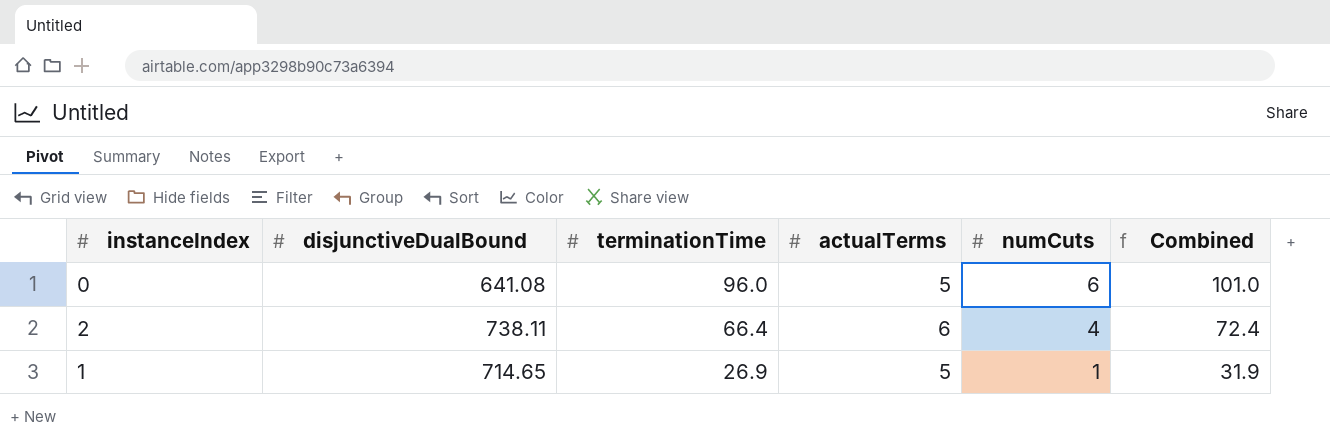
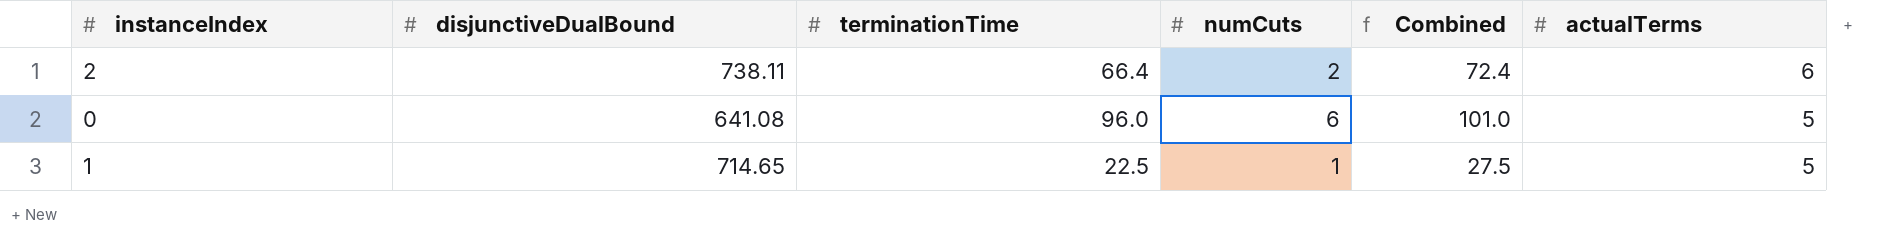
row order: terminationTime descending -> actualTerms descending
column actualTerms | position: 4 -> 6
2 | numCuts: 4 -> 2
1 | terminationTime: 26.9 -> 22.5
1 | Combined: 31.9 -> 27.5

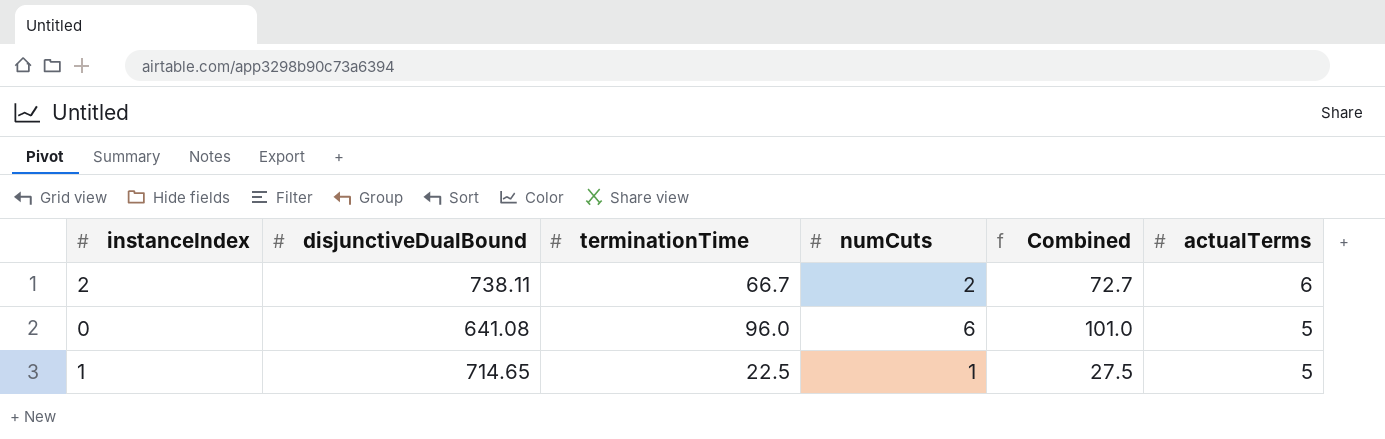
2 | terminationTime: 66.4 -> 66.7
2 | Combined: 72.4 -> 72.7

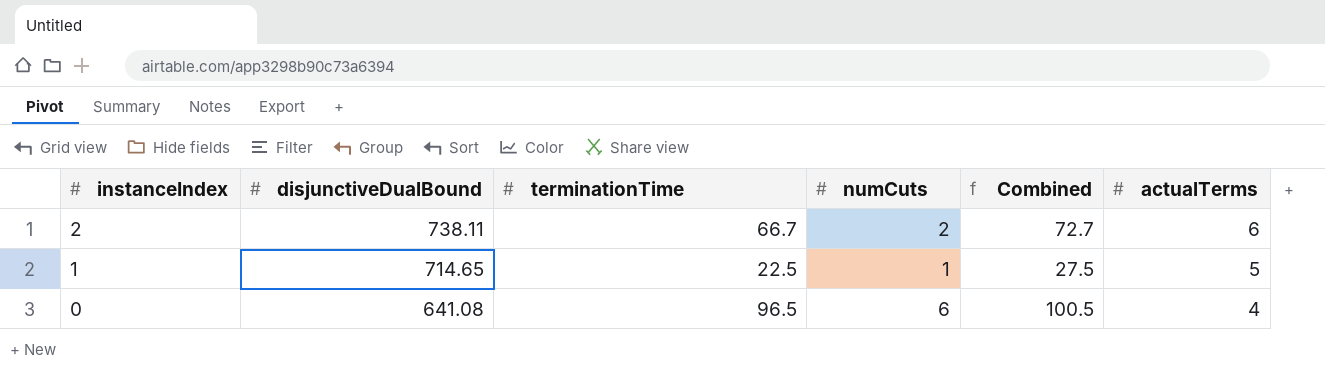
row order: actualTerms descending -> instanceIndex descending
0 | terminationTime: 96.0 -> 96.5
0 | Combined: 101.0 -> 100.5
0 | actualTerms: 5 -> 4

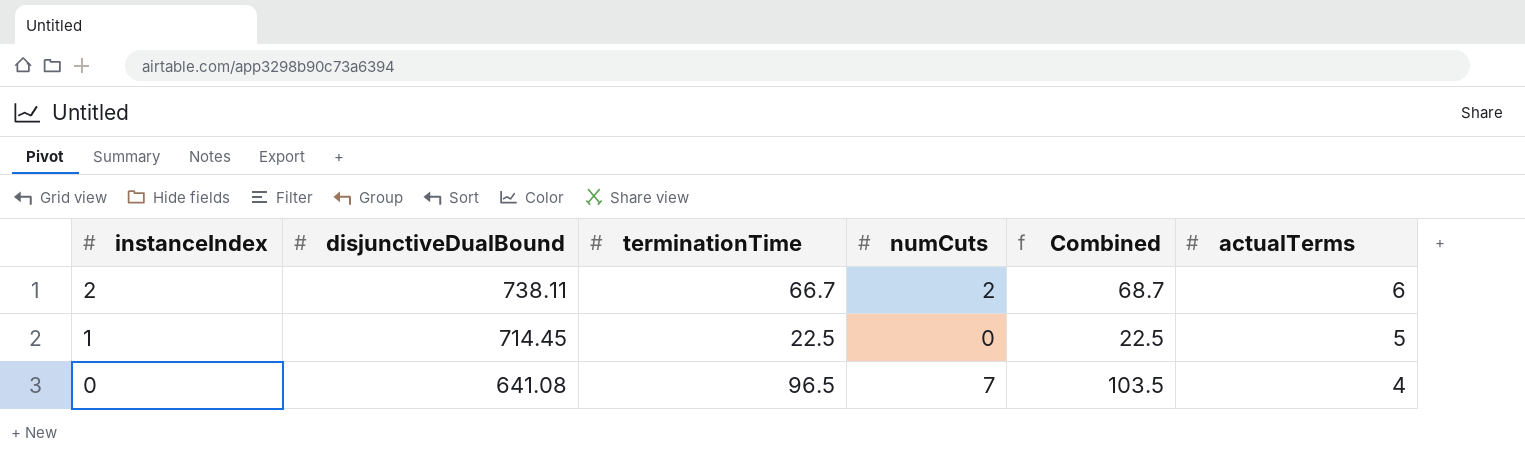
column Combined | formula: [terminationTime] + [actualTerms] -> [terminationTime] + [numCuts]
1 | disjunctiveDualBound: 714.65 -> 714.45
1 | numCuts: 1 -> 0
0 | numCuts: 6 -> 7

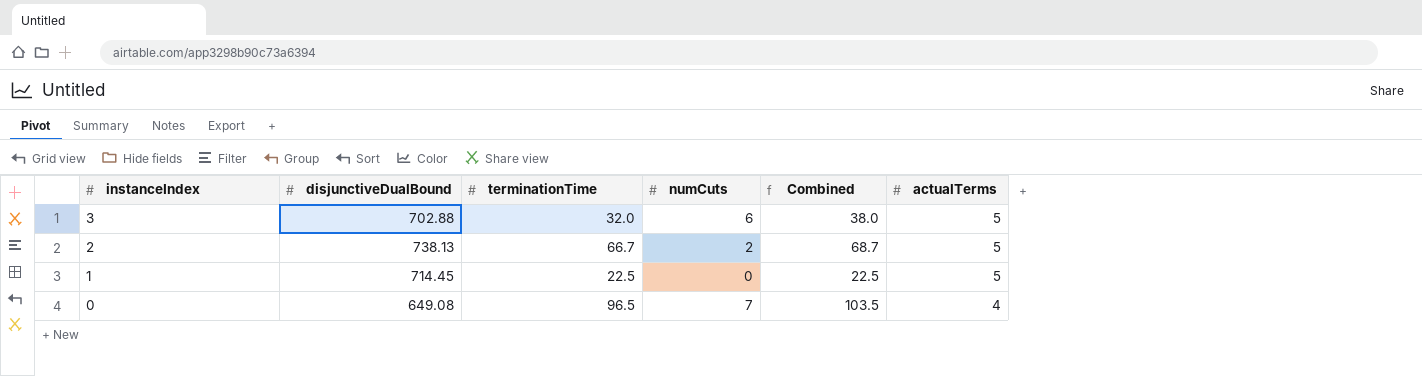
row 3: none -> 702.88 | 32.0 | 6 | 38.0 | 5
2 | disjunctiveDualBound: 738.11 -> 738.13
2 | actualTerms: 6 -> 5
0 | disjunctiveDualBound: 641.08 -> 649.08

